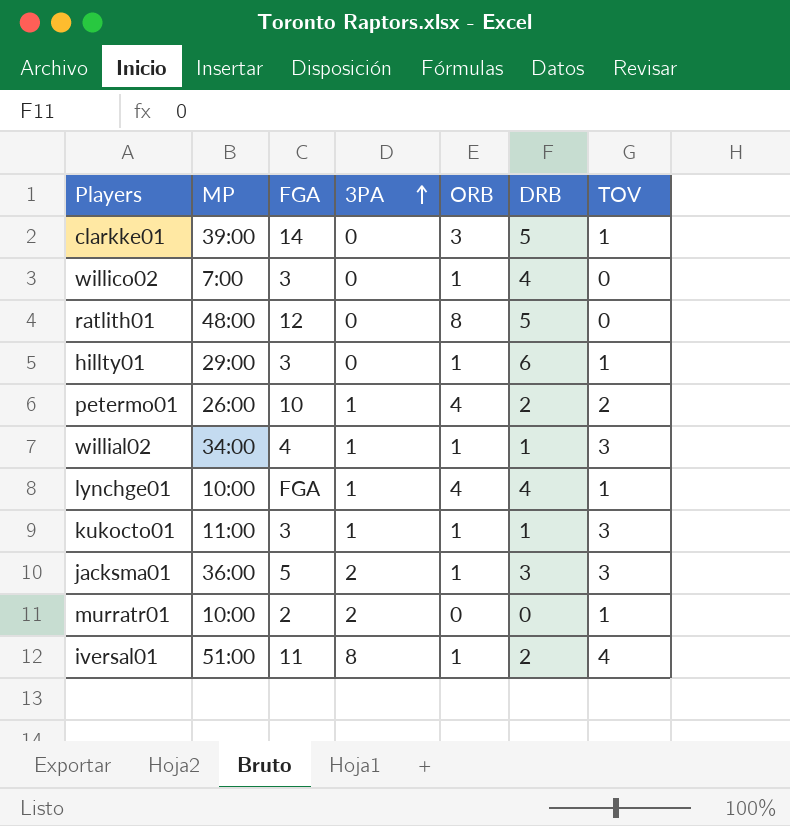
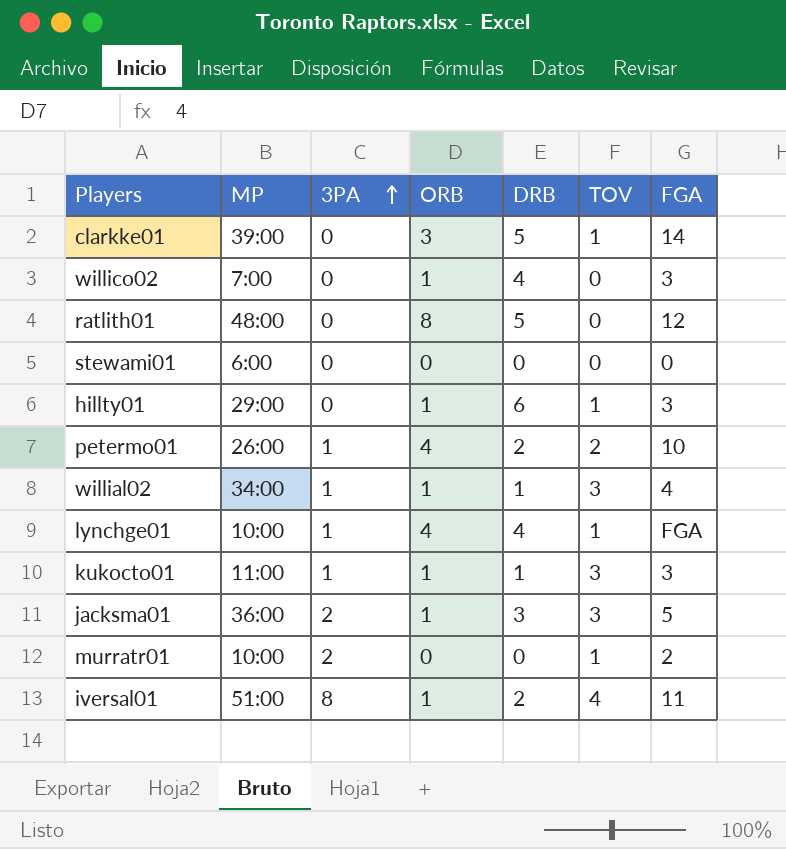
column FGA | position: 3 -> 7
row stewami01: none -> 6:00 | 0 | 0 | 0 | 0 | 0

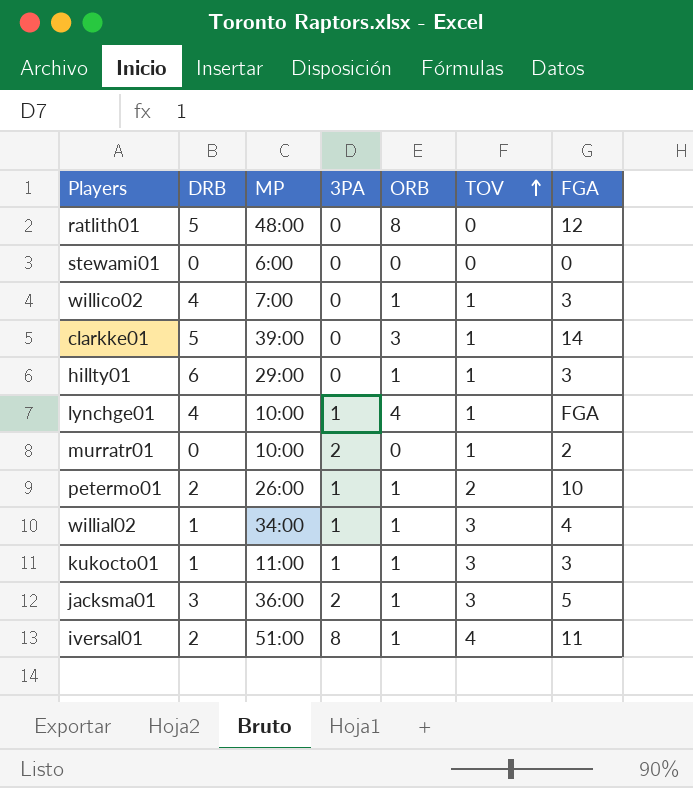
row order: 3PA ascending -> TOV ascending
column DRB | position: 5 -> 2
willico02 | TOV: 0 -> 1
petermo01 | ORB: 4 -> 1

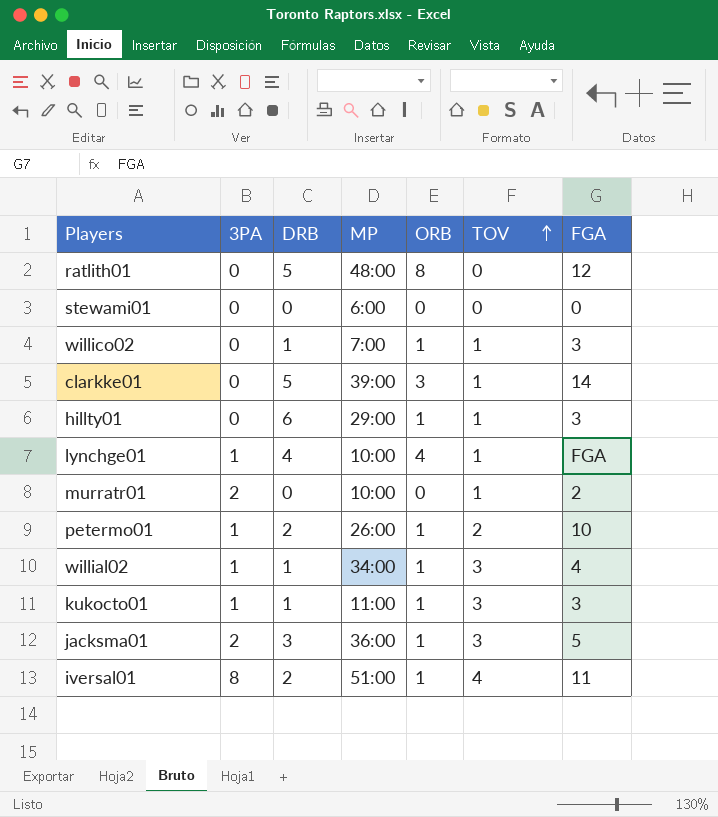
column 3PA | position: 4 -> 2
willico02 | DRB: 4 -> 1

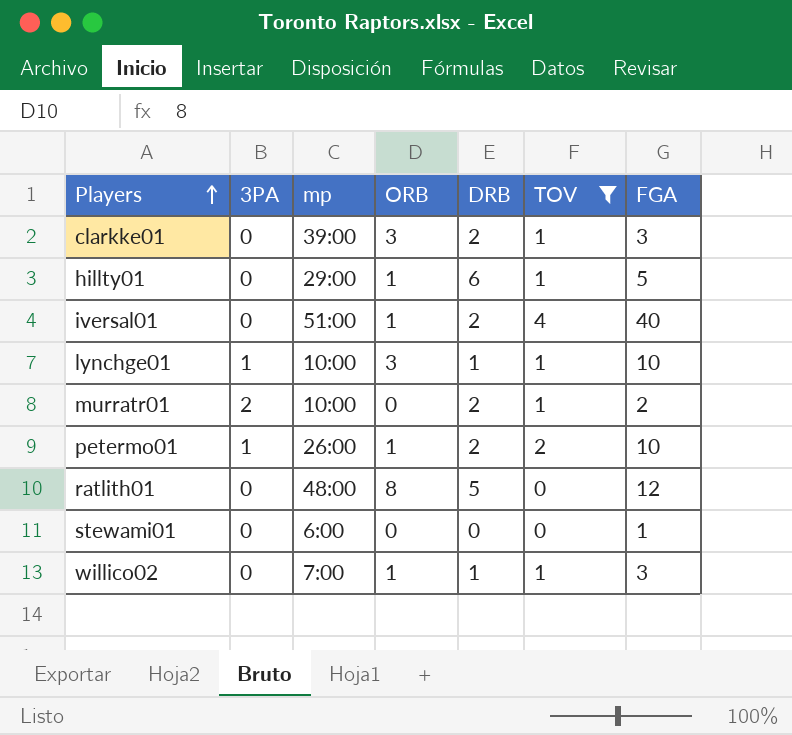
filter: none -> TOV != 3
row order: TOV ascending -> Players ascending
column name: MP -> mp
column DRB | position: 3 -> 5
clarkke01 | DRB: 5 -> 2
clarkke01 | FGA: 14 -> 3
hillty01 | FGA: 3 -> 5
iversal01 | 3PA: 8 -> 0
iversal01 | FGA: 11 -> 40
lynchge01 | ORB: 4 -> 3
lynchge01 | DRB: 4 -> 1
lynchge01 | FGA: FGA -> 10
murratr01 | DRB: 0 -> 2
stewami01 | FGA: 0 -> 1

